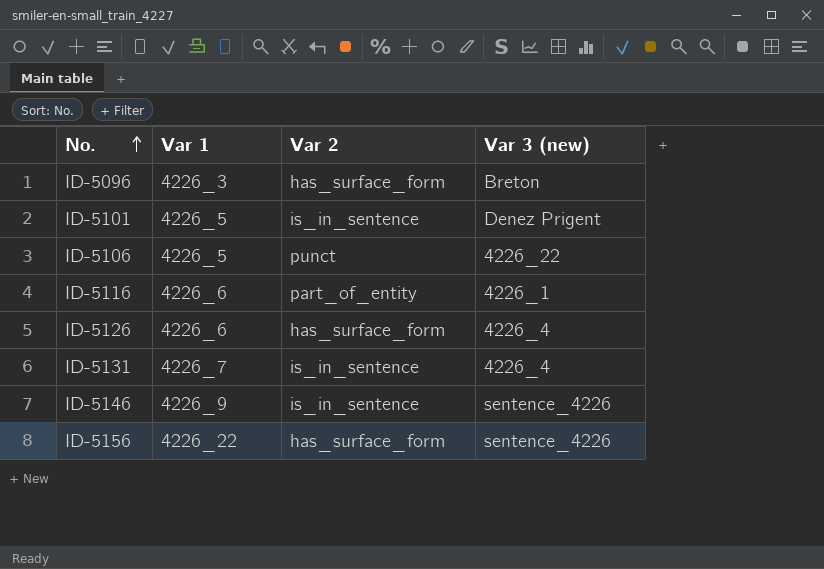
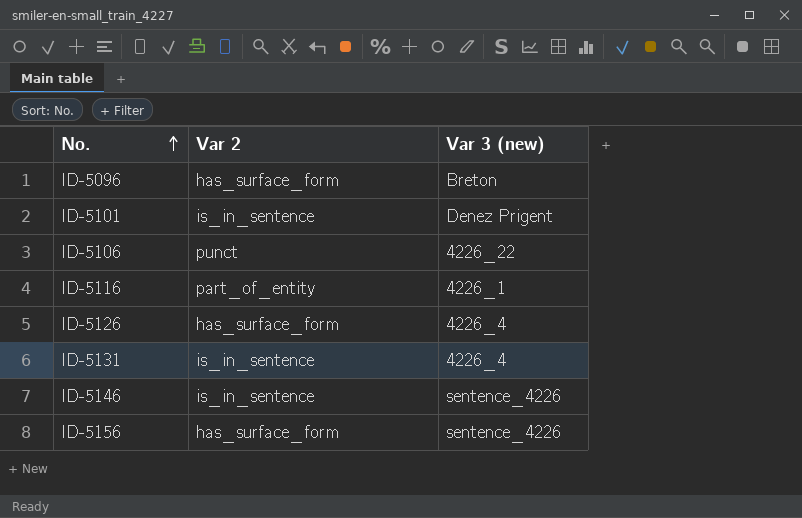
column Var 1 | position: 2 -> none

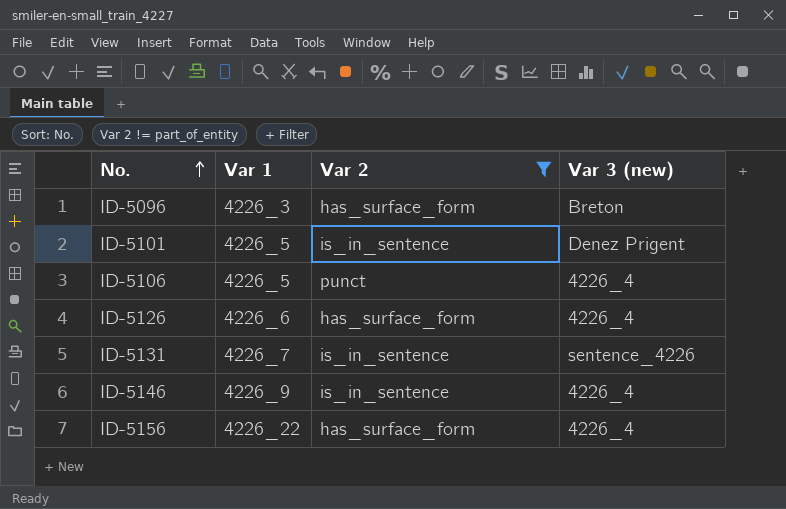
filter: none -> Var 2 != part_of_entity
column Var 1 | position: none -> 2
ID-5106 | Var 3 (new): 4226_22 -> 4226_4
ID-5131 | Var 3 (new): 4226_4 -> sentence_4226
ID-5146 | Var 3 (new): sentence_4226 -> 4226_4
ID-5156 | Var 3 (new): sentence_4226 -> 4226_4

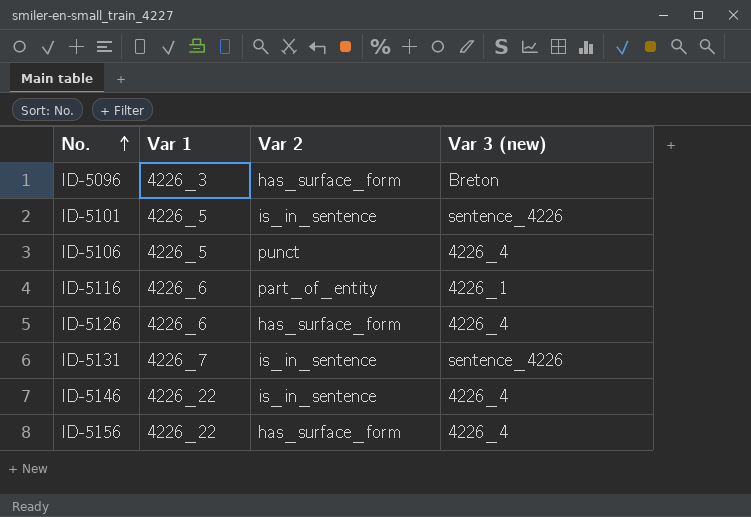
filter: Var 2 != part_of_entity -> none
ID-5101 | Var 3 (new): Denez Prigent -> sentence_4226
ID-5146 | Var 1: 4226_9 -> 4226_22

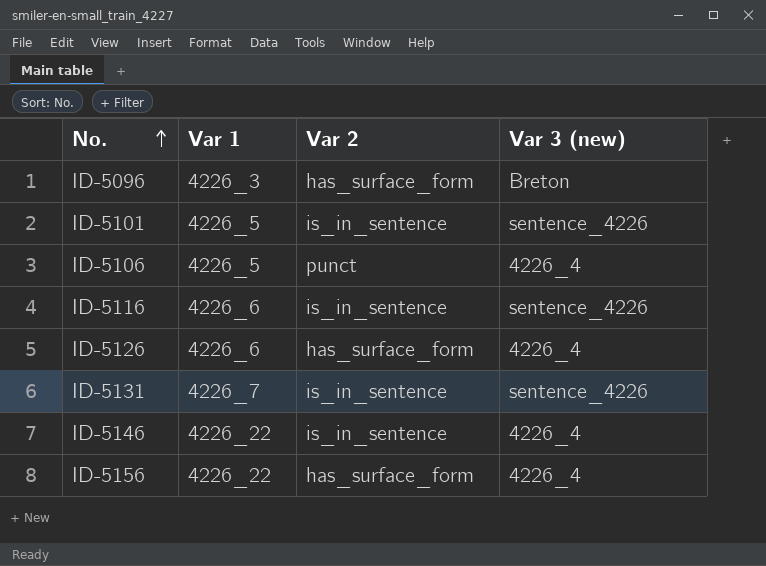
ID-5116 | Var 2: part_of_entity -> is_in_sentence
ID-5116 | Var 3 (new): 4226_1 -> sentence_4226

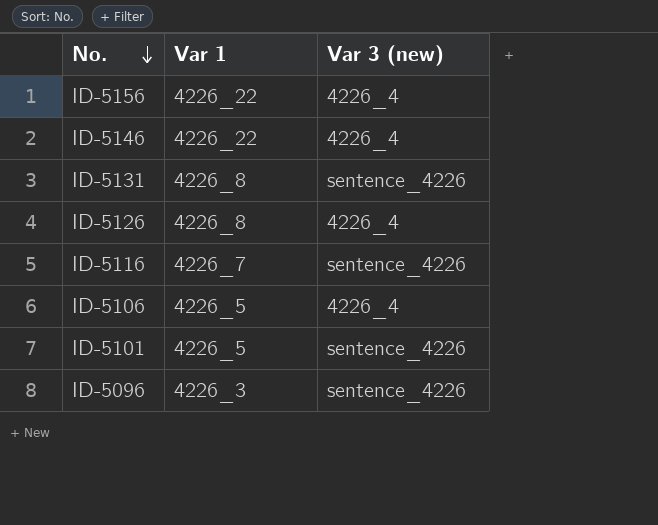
row order: No. ascending -> No. descending
column Var 2 | position: 3 -> none
ID-5131 | Var 1: 4226_7 -> 4226_8
ID-5126 | Var 1: 4226_6 -> 4226_8
ID-5116 | Var 1: 4226_6 -> 4226_7
ID-5096 | Var 3 (new): Breton -> sentence_4226

